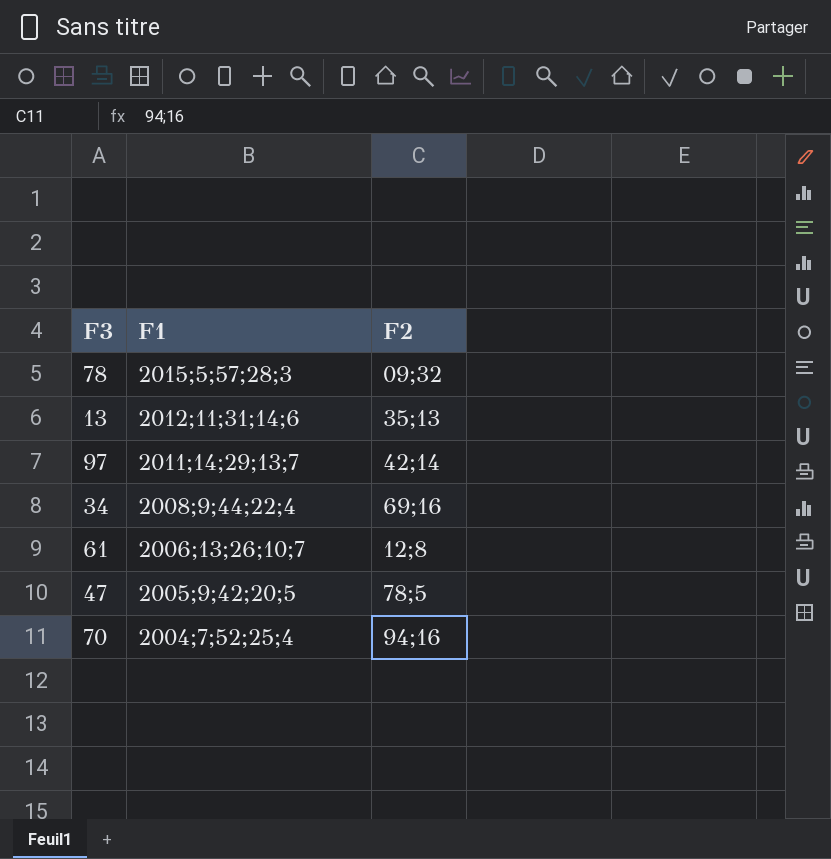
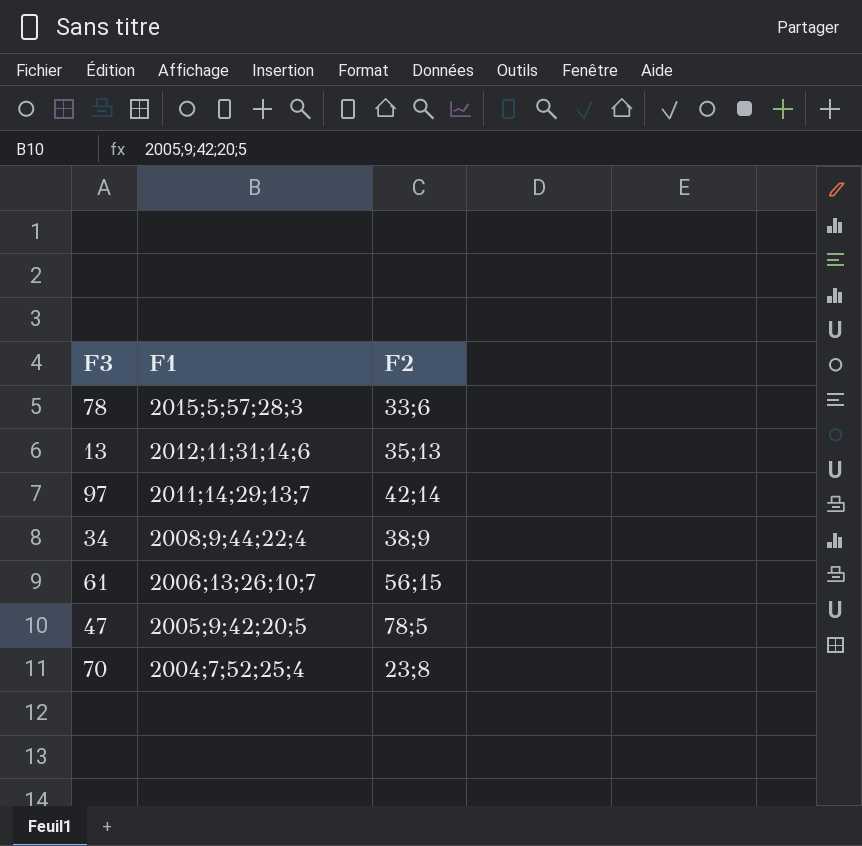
78 | F2: 09;32 -> 33;6
34 | F2: 69;16 -> 38;9
61 | F2: 12;8 -> 56;15
70 | F2: 94;16 -> 23;8

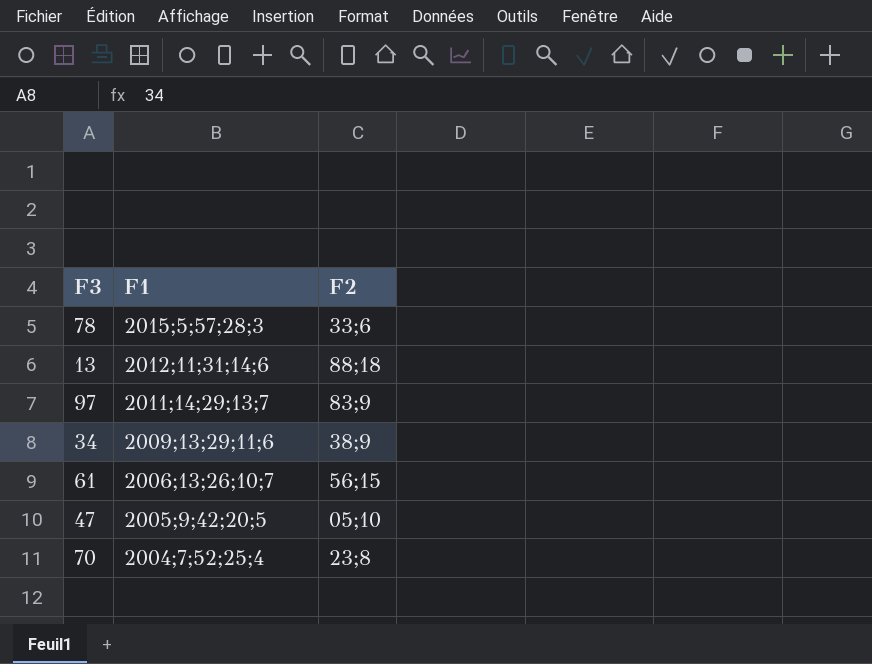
13 | F2: 35;13 -> 88;18
97 | F2: 42;14 -> 83;9
34 | F1: 2008;9;44;22;4 -> 2009;13;29;11;6
47 | F2: 78;5 -> 05;10

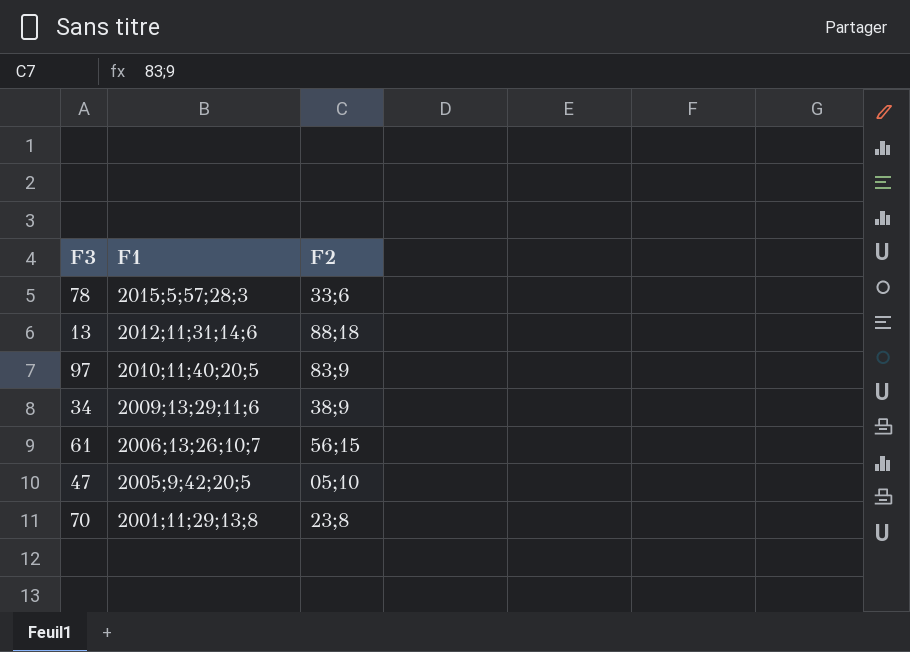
97 | F1: 2011;14;29;13;7 -> 2010;11;40;20;5
70 | F1: 2004;7;52;25;4 -> 2001;11;29;13;8

